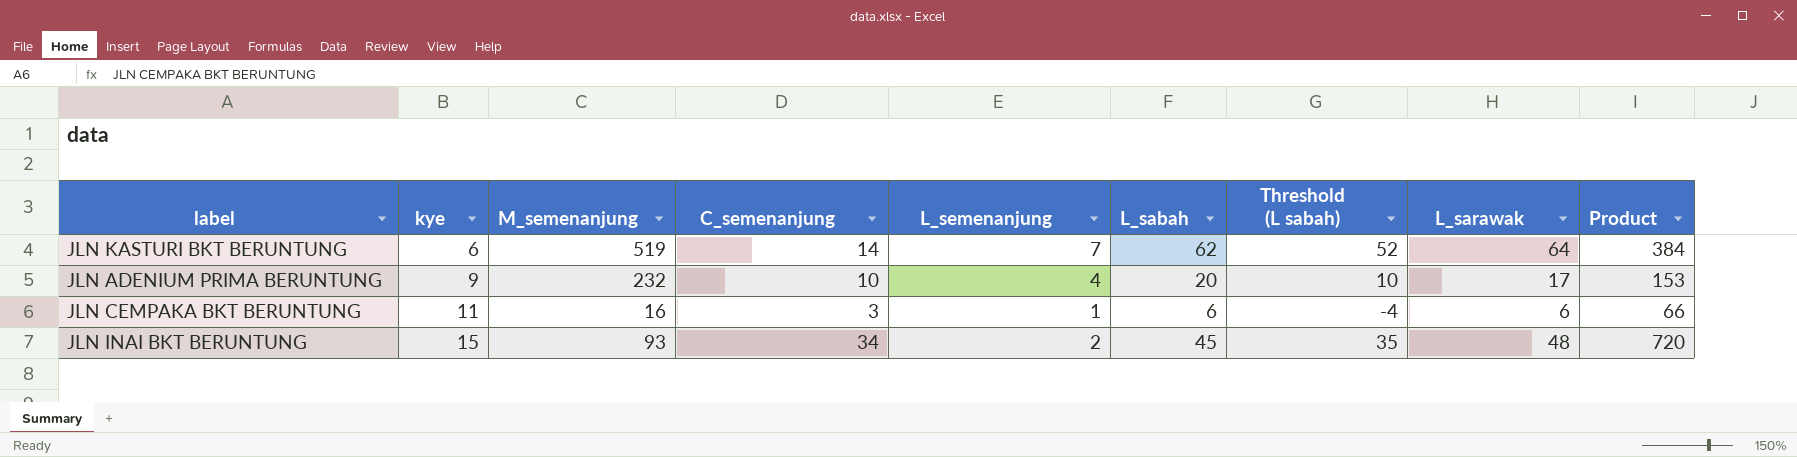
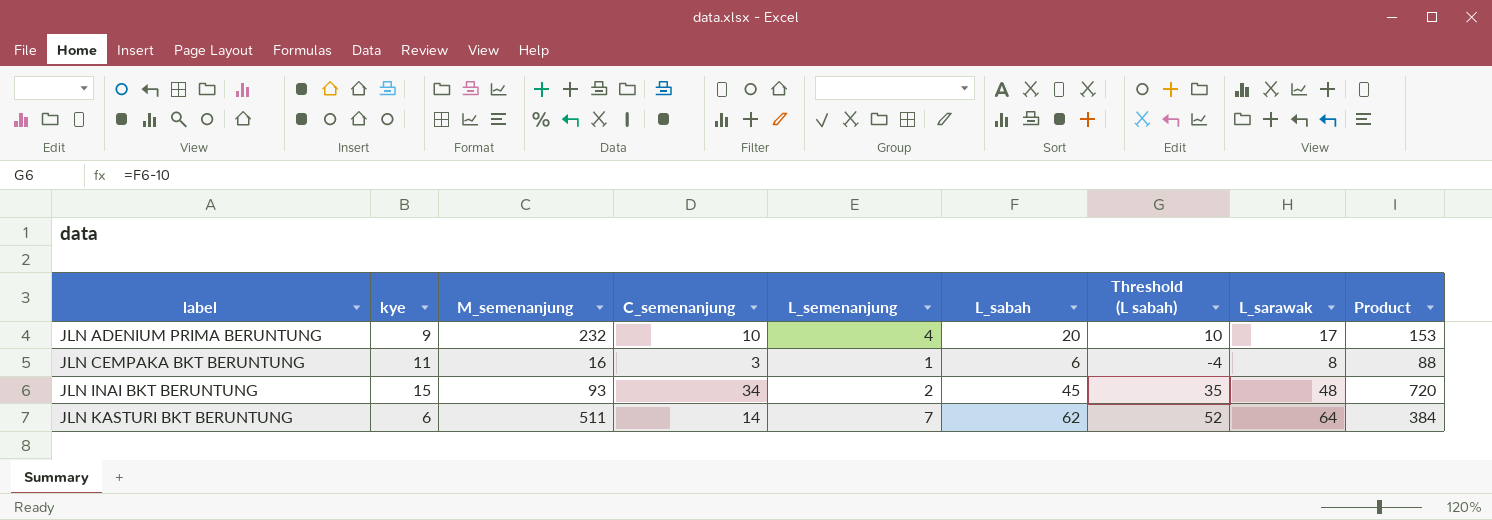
row order: kye ascending -> label ascending
JLN CEMPAKA BKT BERUNTUNG | L_sarawak: 6 -> 8
JLN CEMPAKA BKT BERUNTUNG | Product: 66 -> 88
JLN KASTURI BKT BERUNTUNG | M_semenanjung: 519 -> 511

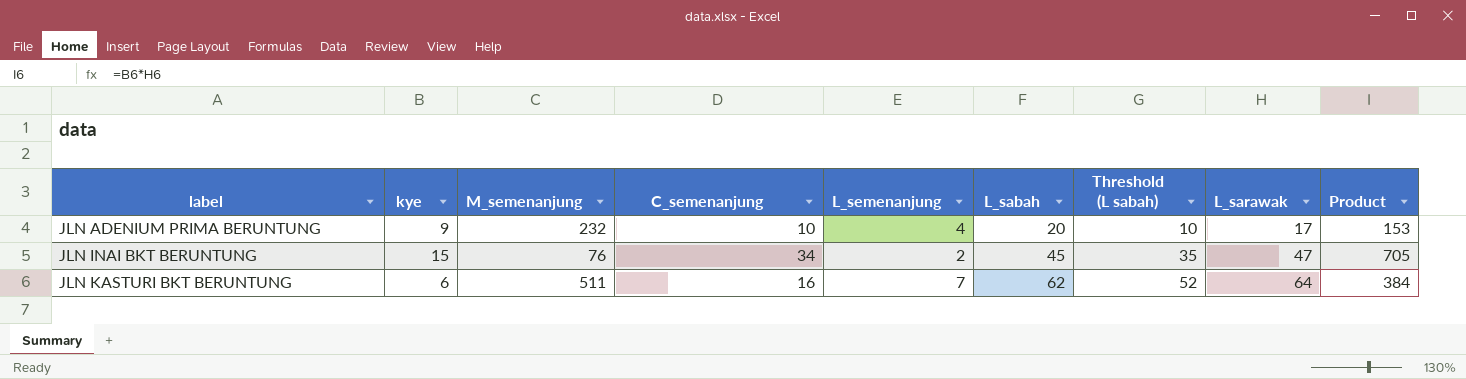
row JLN CEMPAKA BKT BERUNTUNG: 11 | 16 | 3 | 1 | 6 | -4 | 8 | 88 -> none
JLN INAI BKT BERUNTUNG | M_semenanjung: 93 -> 76
JLN INAI BKT BERUNTUNG | L_sarawak: 48 -> 47
JLN INAI BKT BERUNTUNG | Product: 720 -> 705
JLN KASTURI BKT BERUNTUNG | C_semenanjung: 14 -> 16

